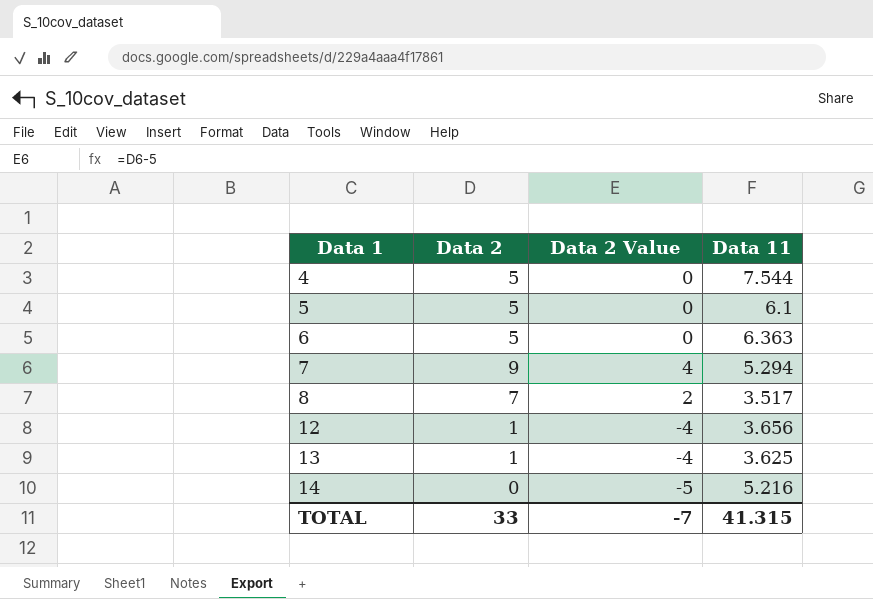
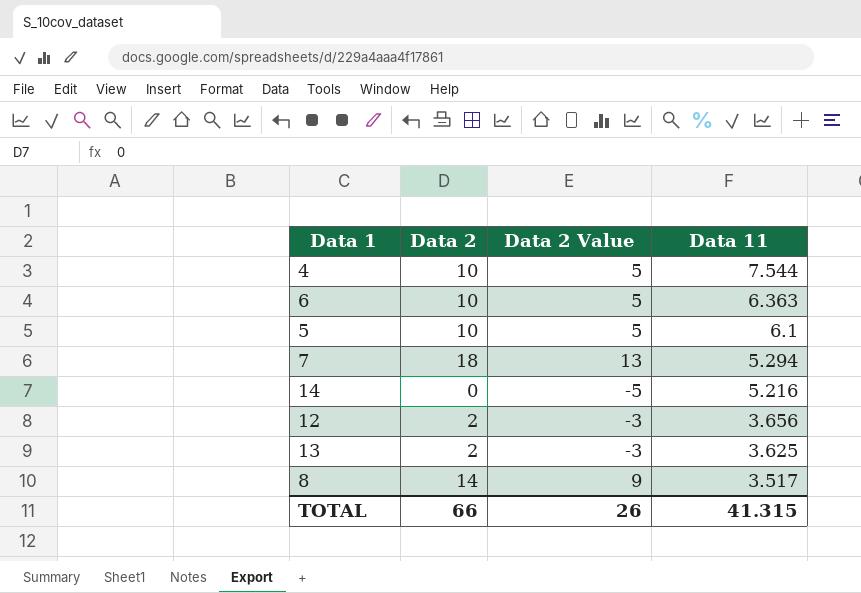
row order: Data 1 ascending -> Data 11 descending
4 | Data 2: 5 -> 10
4 | Data 2 Value: 0 -> 5
6 | Data 2: 5 -> 10
6 | Data 2 Value: 0 -> 5
5 | Data 2: 5 -> 10
5 | Data 2 Value: 0 -> 5
7 | Data 2: 9 -> 18
7 | Data 2 Value: 4 -> 13
12 | Data 2: 1 -> 2
12 | Data 2 Value: -4 -> -3
13 | Data 2: 1 -> 2
13 | Data 2 Value: -4 -> -3
8 | Data 2: 7 -> 14
8 | Data 2 Value: 2 -> 9
TOTAL | Data 2: 33 -> 66
TOTAL | Data 2 Value: -7 -> 26

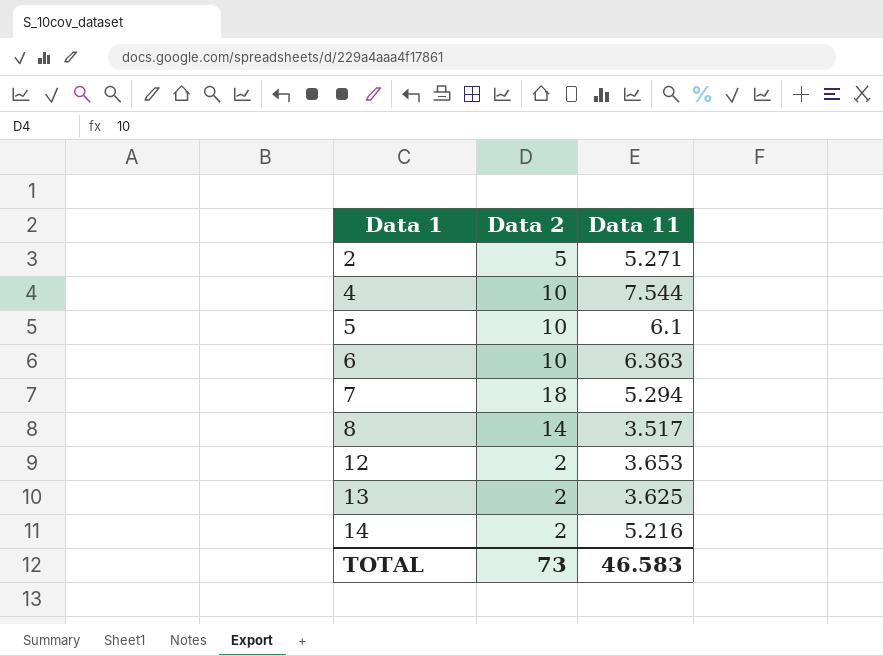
row order: Data 11 descending -> Data 1 ascending
column Data 2 Value | formula: [Data 2] - 5 -> none
row 2: none -> 5 | 5.271
12 | Data 11: 3.656 -> 3.653
14 | Data 2: 0 -> 2
TOTAL | Data 2: 66 -> 73
TOTAL | Data 11: 41.315 -> 46.583

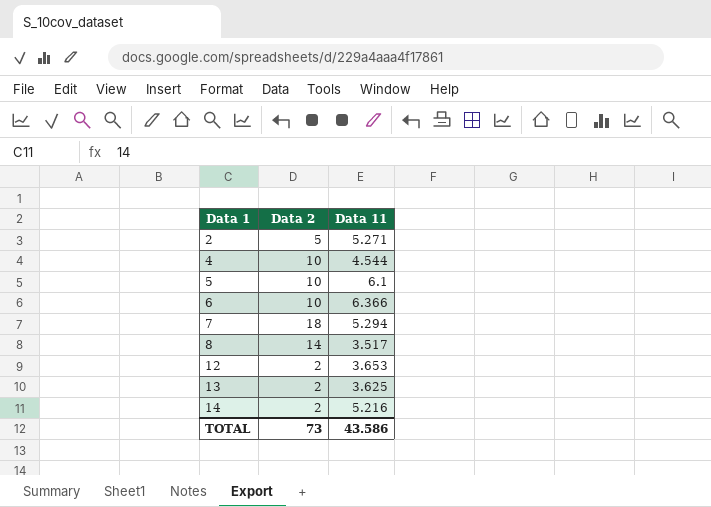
4 | Data 11: 7.544 -> 4.544
6 | Data 11: 6.363 -> 6.366
TOTAL | Data 11: 46.583 -> 43.586

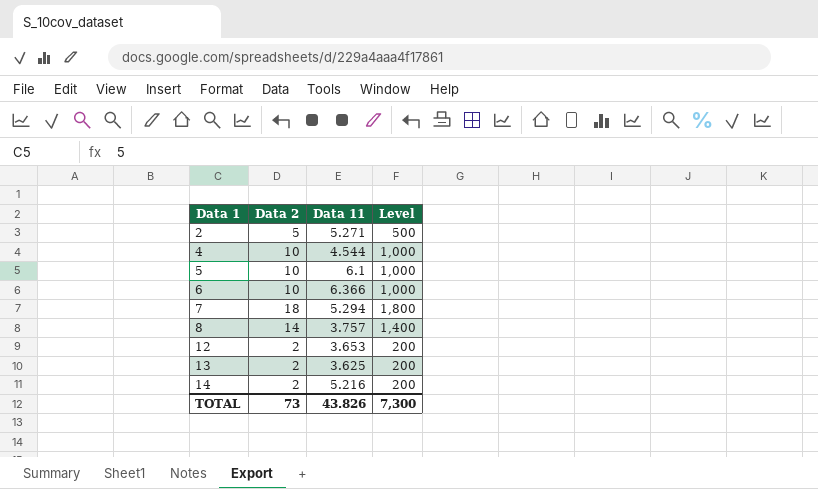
column Level | formula: none -> [Data 2] * 100
8 | Data 11: 3.517 -> 3.757
TOTAL | Data 11: 43.586 -> 43.826

